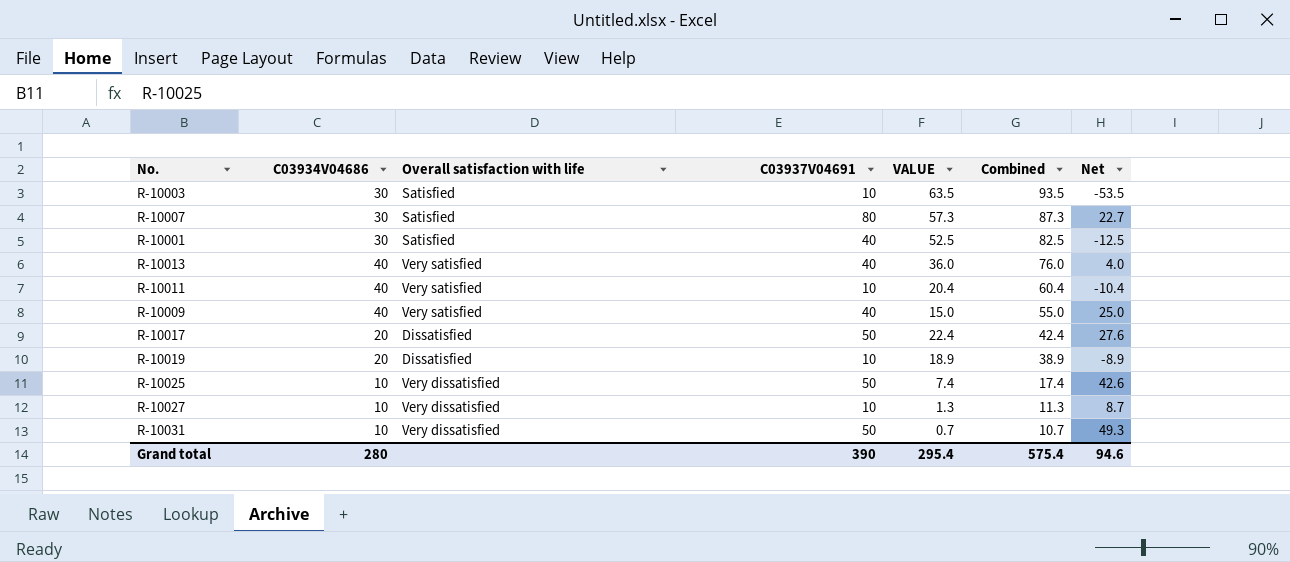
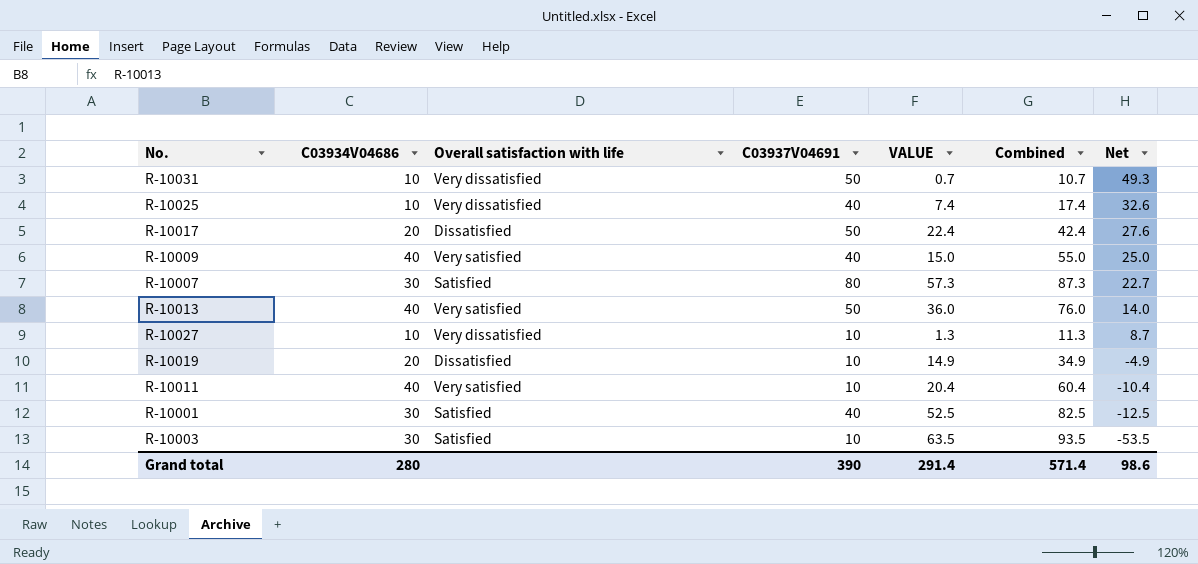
row order: Combined descending -> Net descending
R-10025 | C03937V04691: 50 -> 40
R-10025 | Net: 42.6 -> 32.6
R-10013 | C03937V04691: 40 -> 50
R-10013 | Net: 4.0 -> 14.0
R-10019 | VALUE: 18.9 -> 14.9
R-10019 | Combined: 38.9 -> 34.9
R-10019 | Net: -8.9 -> -4.9
Grand total | VALUE: 295.4 -> 291.4
Grand total | Combined: 575.4 -> 571.4
Grand total | Net: 94.6 -> 98.6

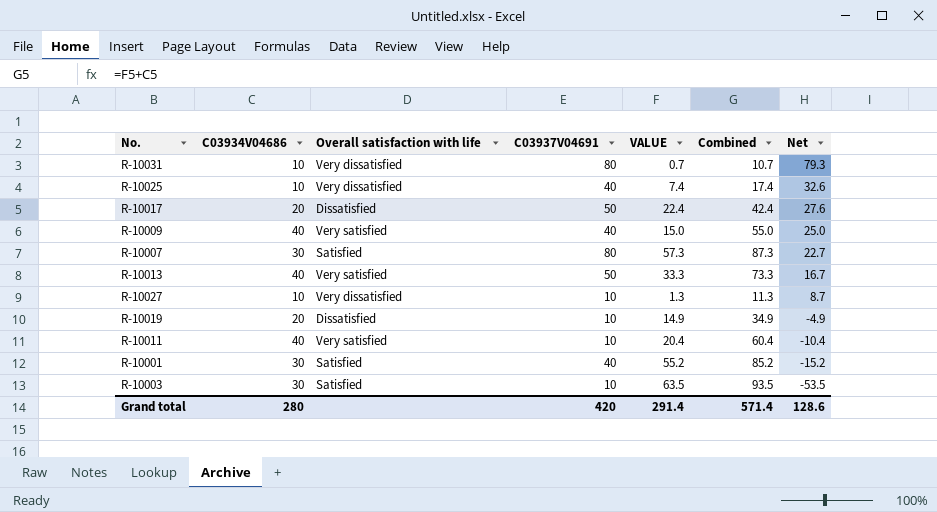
R-10031 | C03937V04691: 50 -> 80
R-10031 | Net: 49.3 -> 79.3
R-10013 | VALUE: 36.0 -> 33.3
R-10013 | Combined: 76.0 -> 73.3
R-10013 | Net: 14.0 -> 16.7
R-10001 | VALUE: 52.5 -> 55.2
R-10001 | Combined: 82.5 -> 85.2
R-10001 | Net: -12.5 -> -15.2
Grand total | C03937V04691: 390 -> 420
Grand total | Net: 98.6 -> 128.6

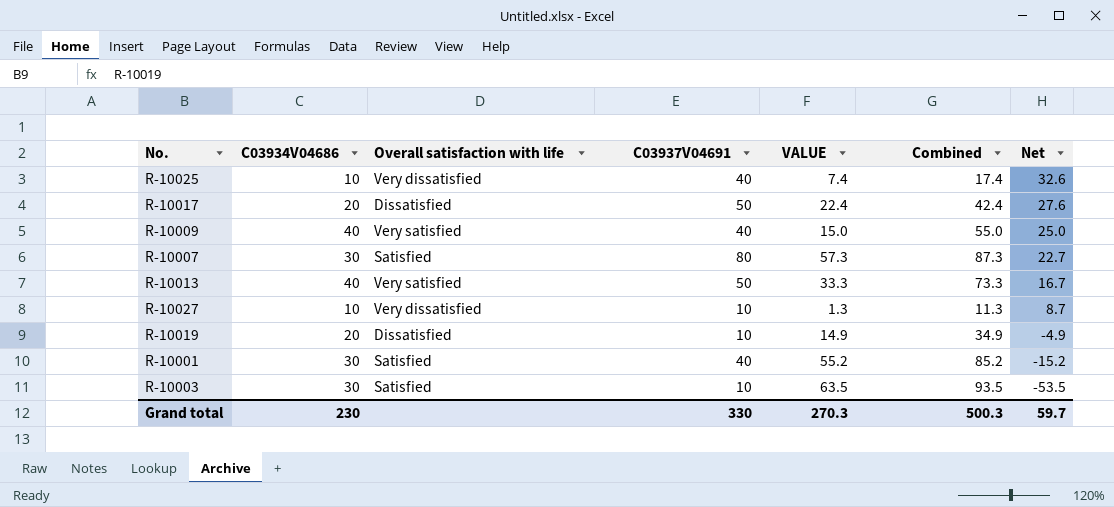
row R-10031: 10 | Very dissatisfied | 80 | 0.7 | 10.7 | 79.3 -> none
row R-10011: 40 | Very satisfied | 10 | 20.4 | 60.4 | -10.4 -> none
Grand total | C03934V04686: 280 -> 230
Grand total | C03937V04691: 420 -> 330
Grand total | VALUE: 291.4 -> 270.3
Grand total | Combined: 571.4 -> 500.3
Grand total | Net: 128.6 -> 59.7

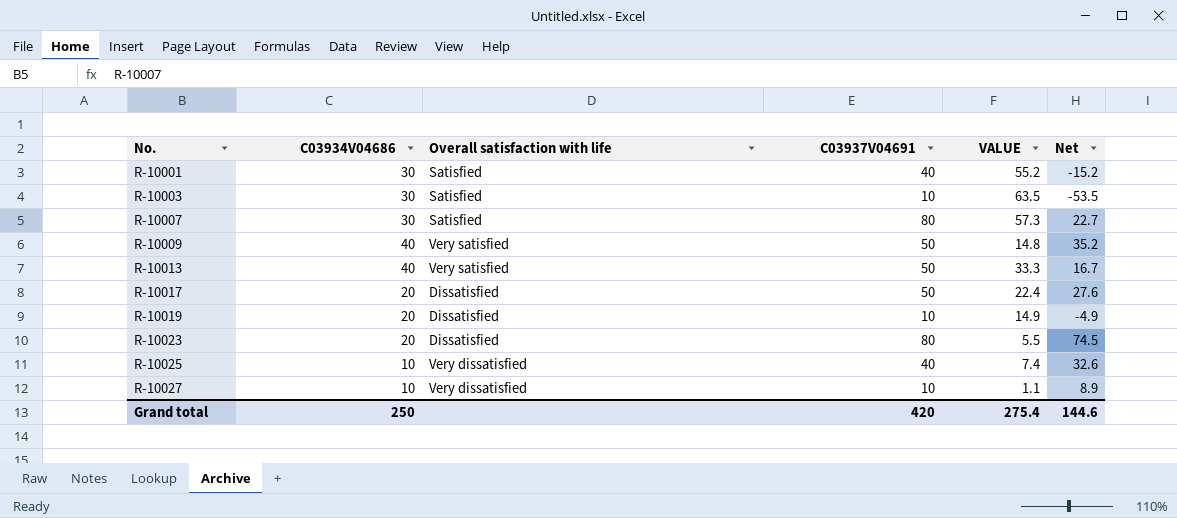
row order: Net descending -> No. ascending
column Combined | formula: [C03934V04686] + [VALUE] -> none
R-10009 | C03937V04691: 40 -> 50
R-10009 | VALUE: 15.0 -> 14.8
R-10009 | Net: 25.0 -> 35.2
row R-10023: none -> 20 | Dissatisfied | 80 | 5.5 | 74.5
R-10027 | VALUE: 1.3 -> 1.1
R-10027 | Net: 8.7 -> 8.9
Grand total | C03934V04686: 230 -> 250
Grand total | C03937V04691: 330 -> 420
Grand total | VALUE: 270.3 -> 275.4
Grand total | Net: 59.7 -> 144.6

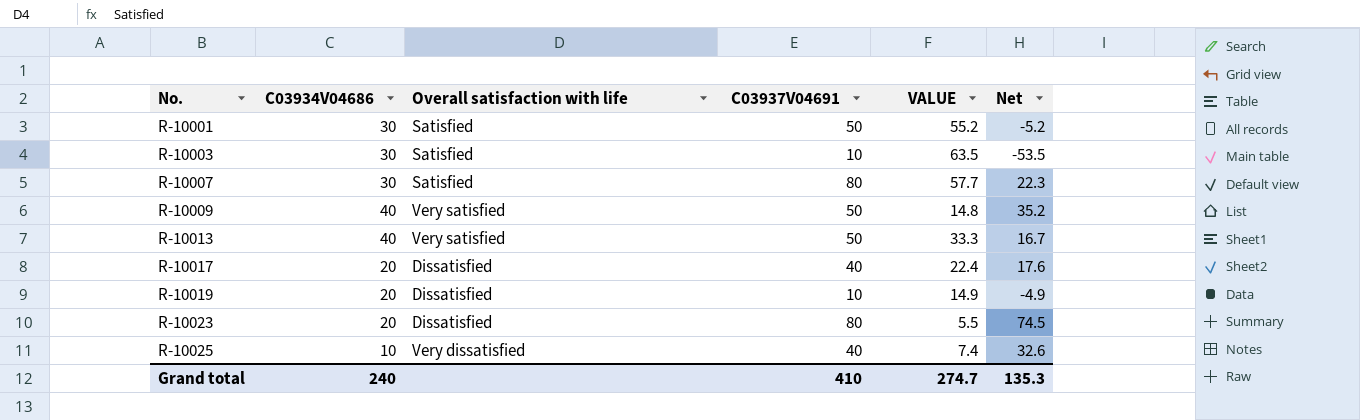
row R-10027: 10 | Very dissatisfied | 10 | 1.1 | 8.9 -> none
R-10001 | C03937V04691: 40 -> 50
R-10001 | Net: -15.2 -> -5.2
R-10007 | VALUE: 57.3 -> 57.7
R-10007 | Net: 22.7 -> 22.3
R-10017 | C03937V04691: 50 -> 40
R-10017 | Net: 27.6 -> 17.6
Grand total | C03934V04686: 250 -> 240
Grand total | C03937V04691: 420 -> 410
Grand total | VALUE: 275.4 -> 274.7
Grand total | Net: 144.6 -> 135.3

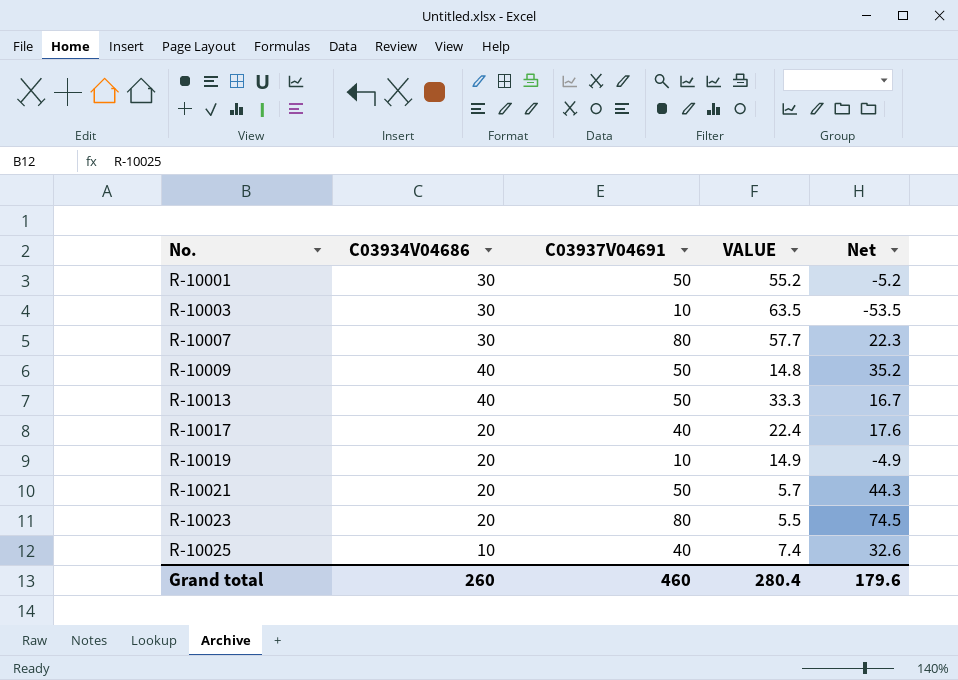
column Overall satisfaction with life | position: 3 -> none
row R-10021: none -> 20 | 50 | 5.7 | 44.3
Grand total | C03934V04686: 240 -> 260
Grand total | C03937V04691: 410 -> 460
Grand total | VALUE: 274.7 -> 280.4
Grand total | Net: 135.3 -> 179.6

